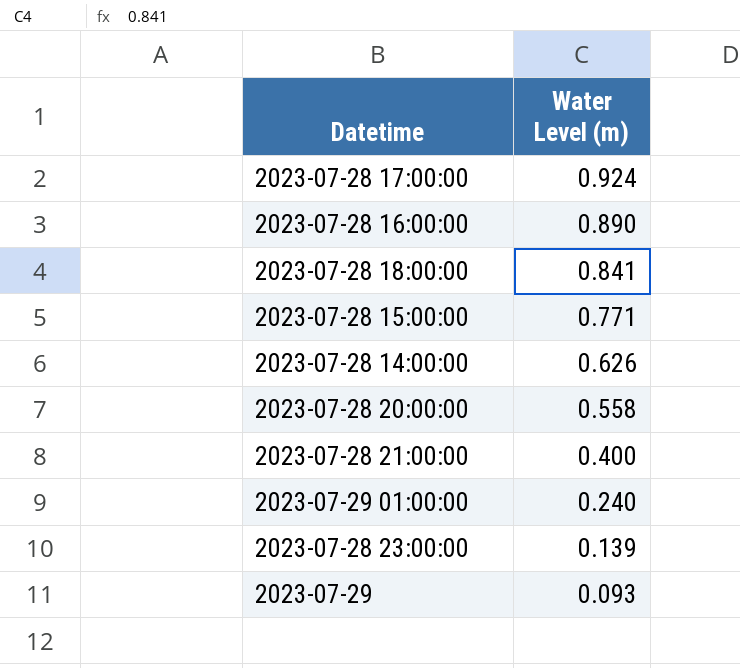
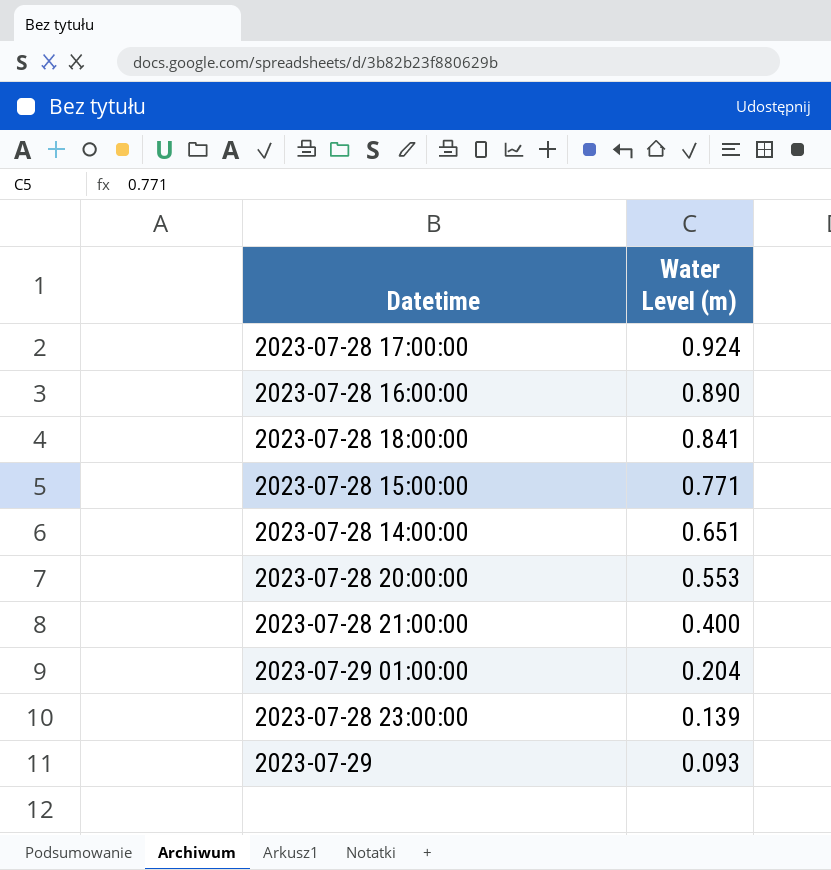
2023-07-28 14:00:00 | Water Level (m): 0.626 -> 0.651
2023-07-28 20:00:00 | Water Level (m): 0.558 -> 0.553
2023-07-29 01:00:00 | Water Level (m): 0.240 -> 0.204

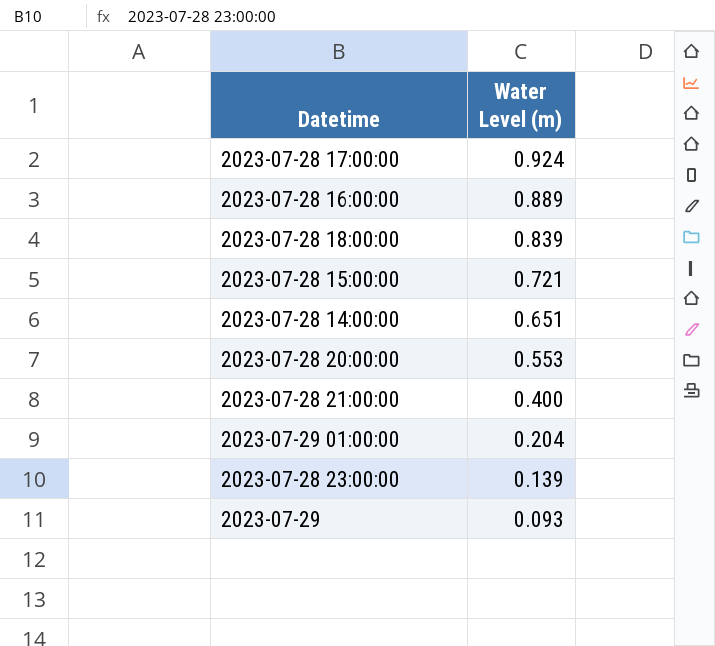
2023-07-28 16:00:00 | Water Level (m): 0.890 -> 0.889
2023-07-28 18:00:00 | Water Level (m): 0.841 -> 0.839
2023-07-28 15:00:00 | Water Level (m): 0.771 -> 0.721

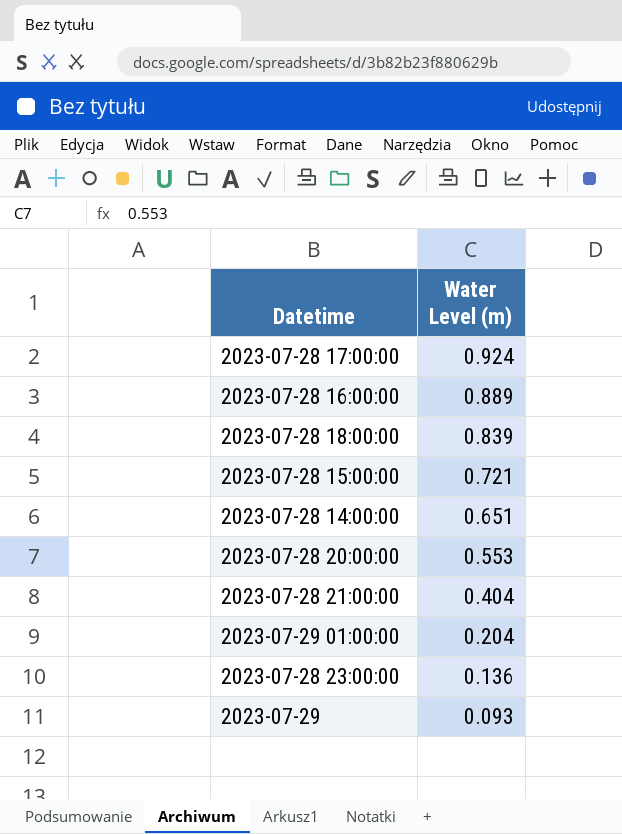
2023-07-28 21:00:00 | Water Level (m): 0.400 -> 0.404
2023-07-28 23:00:00 | Water Level (m): 0.139 -> 0.136

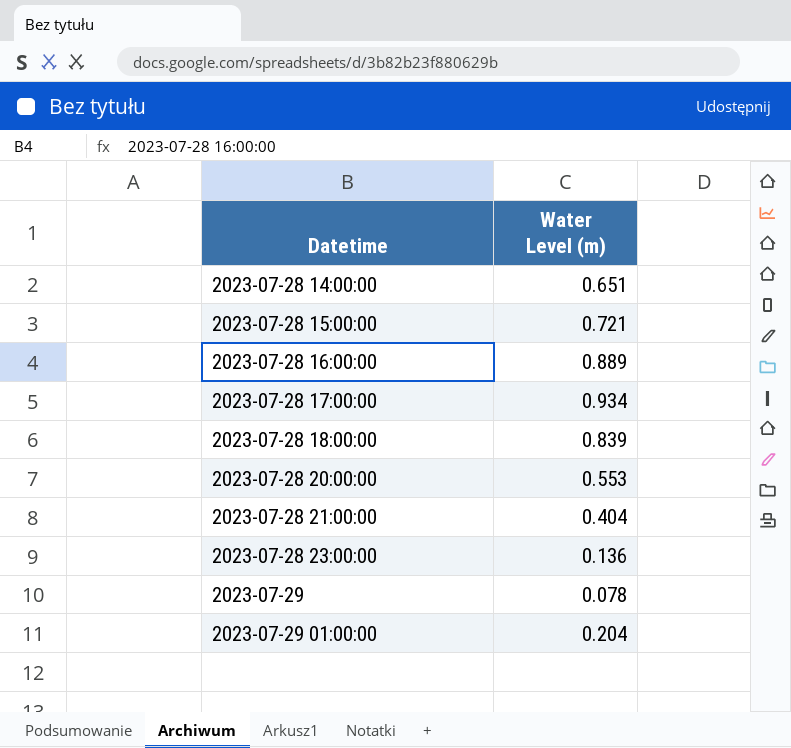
row order: Water Level (m) descending -> Datetime ascending
2023-07-28 17:00:00 | Water Level (m): 0.924 -> 0.934
2023-07-29 | Water Level (m): 0.093 -> 0.078

